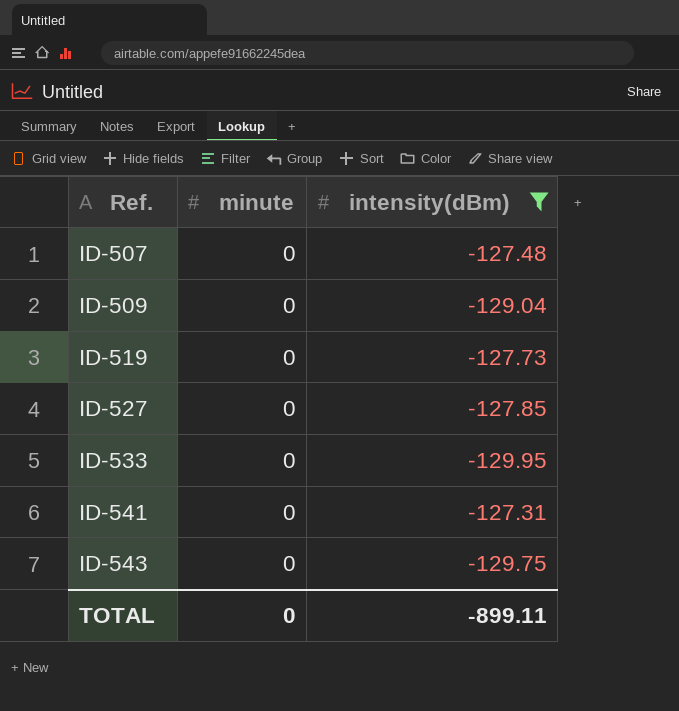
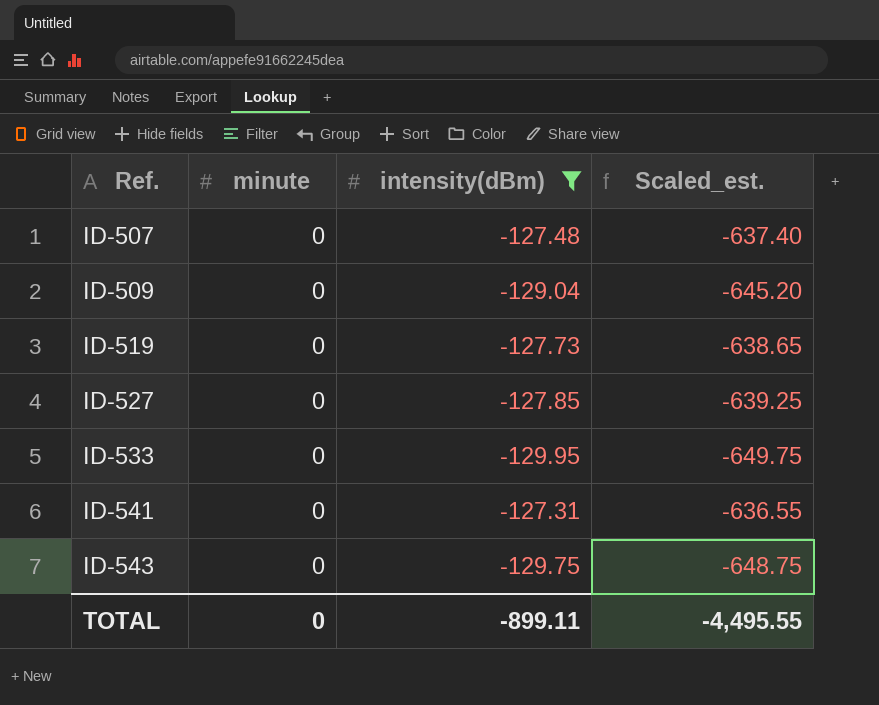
column Scaled_est. | formula: none -> [intensity(dBm)] * 5

